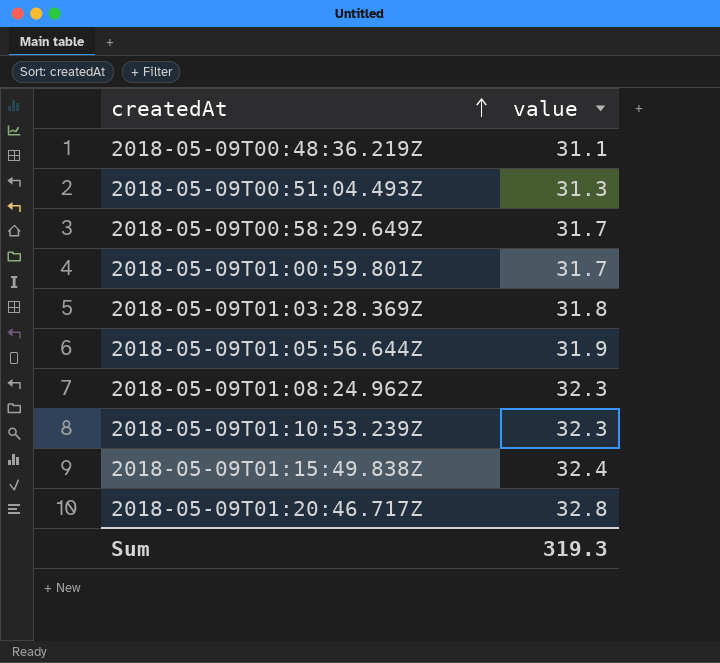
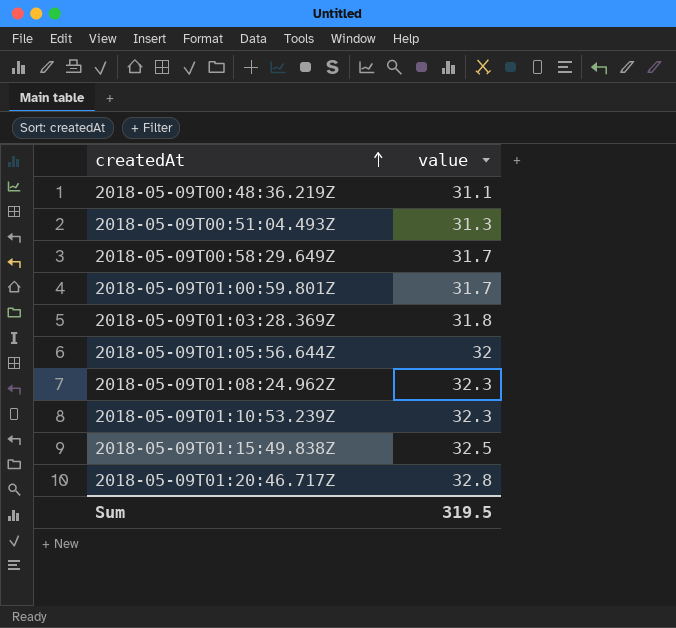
2018-05-09T01:05:56.644Z | value: 31.9 -> 32
2018-05-09T01:15:49.838Z | value: 32.4 -> 32.5
Sum | value: 319.3 -> 319.5

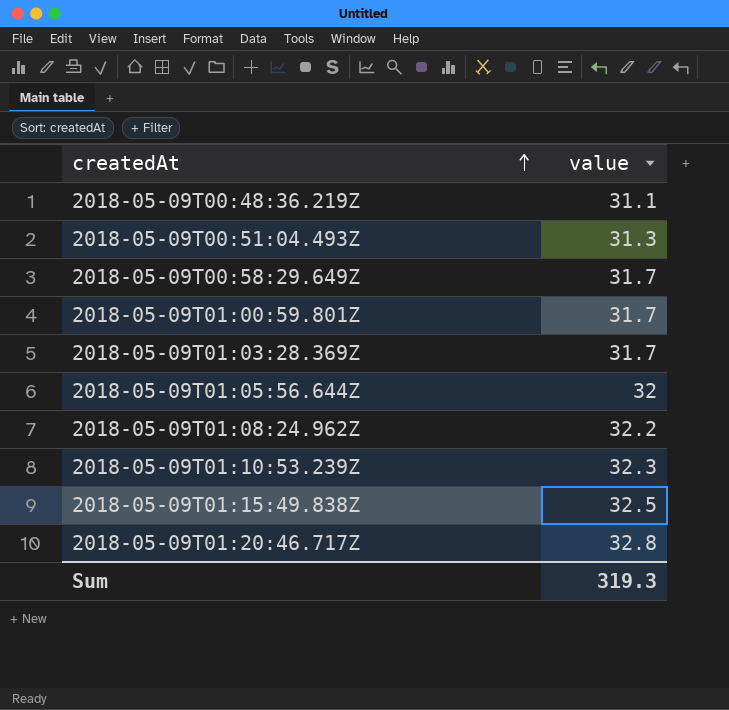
2018-05-09T01:03:28.369Z | value: 31.8 -> 31.7
2018-05-09T01:08:24.962Z | value: 32.3 -> 32.2
Sum | value: 319.5 -> 319.3

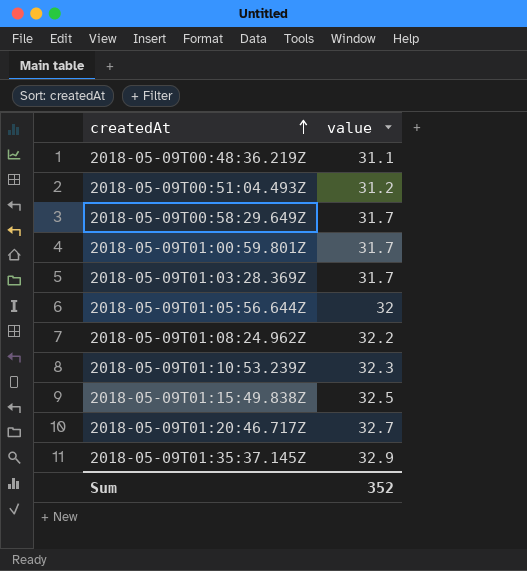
2018-05-09T00:51:04.493Z | value: 31.3 -> 31.2
2018-05-09T01:20:46.717Z | value: 32.8 -> 32.7
row 2018-05-09T01:35:37.145Z: none -> 32.9
Sum | value: 319.3 -> 352

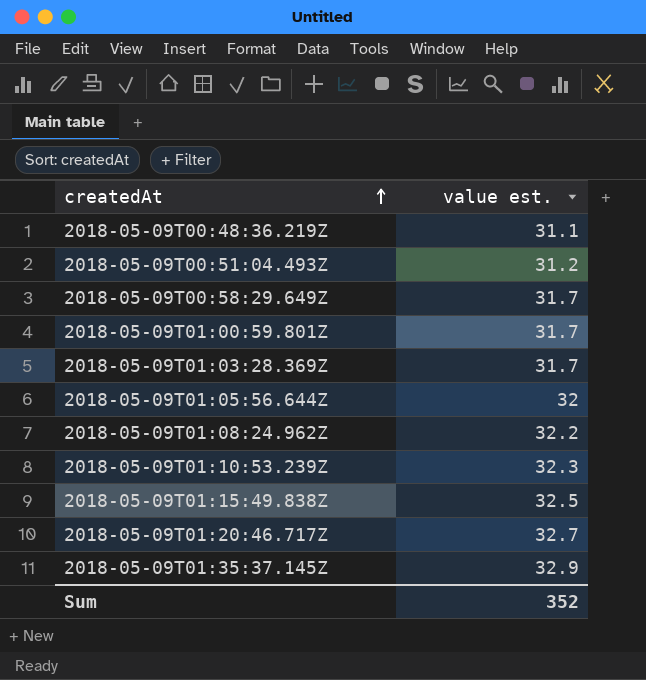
column name: value -> value est.

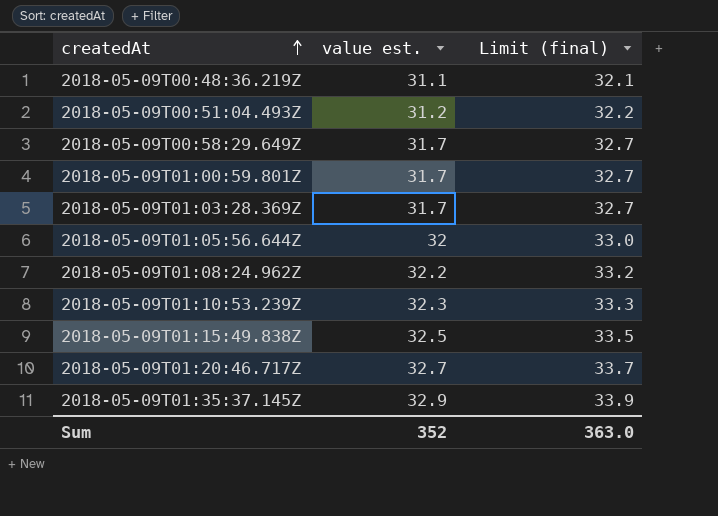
column Limit (final) | formula: none -> [value est.] + 1

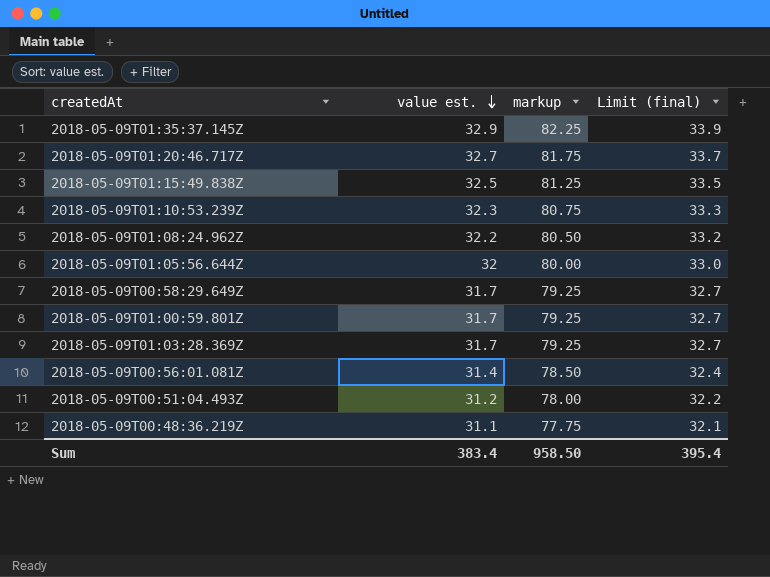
row order: createdAt ascending -> value est. descending
column markup | formula: none -> [value est.] * 2.5
row 2018-05-09T00:56:01.081Z: none -> 31.4 | 78.50 | 32.4
Sum | value est.: 352 -> 383.4
Sum | Limit (final): 363.0 -> 395.4

